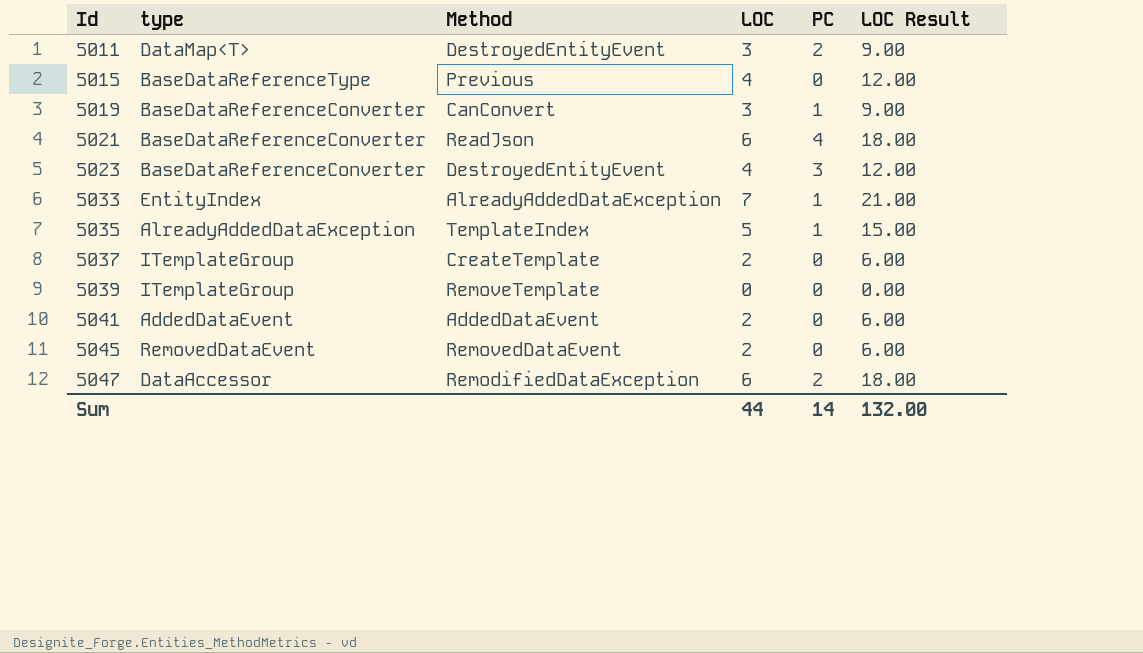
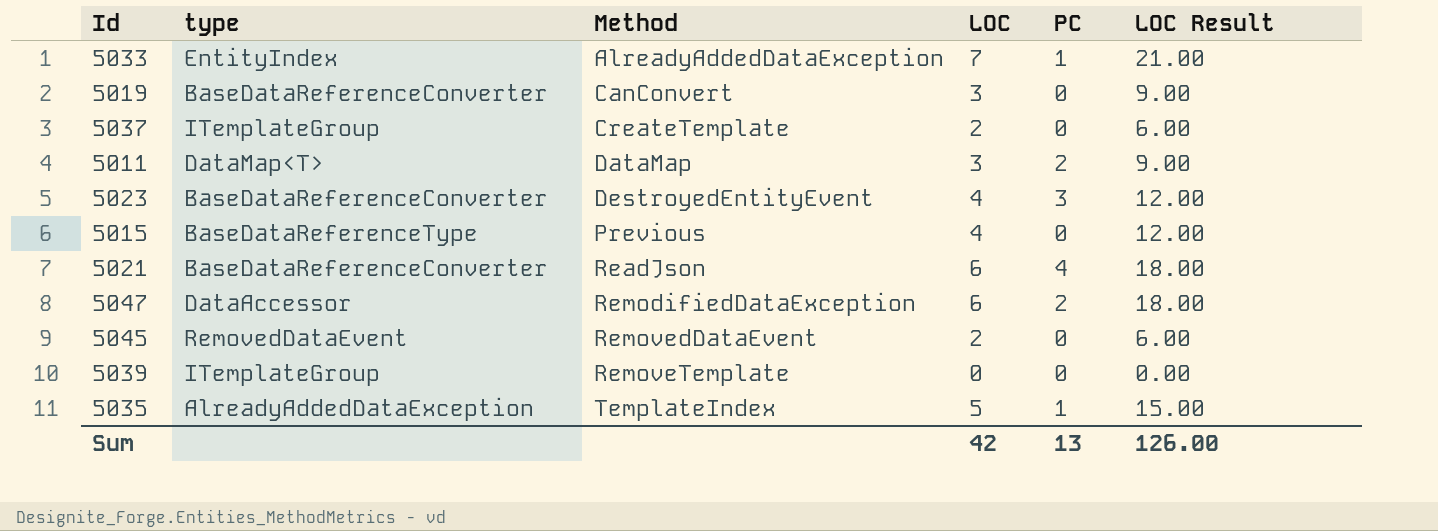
row order: Id ascending -> Method ascending
row 5041: AddedDataEvent | AddedDataEvent | 2 | 0 | 6.00 -> none
5019 | PC: 1 -> 0
5011 | Method: DestroyedEntityEvent -> DataMap
Sum | LOC: 44 -> 42
Sum | PC: 14 -> 13
Sum | LOC Result: 132.00 -> 126.00

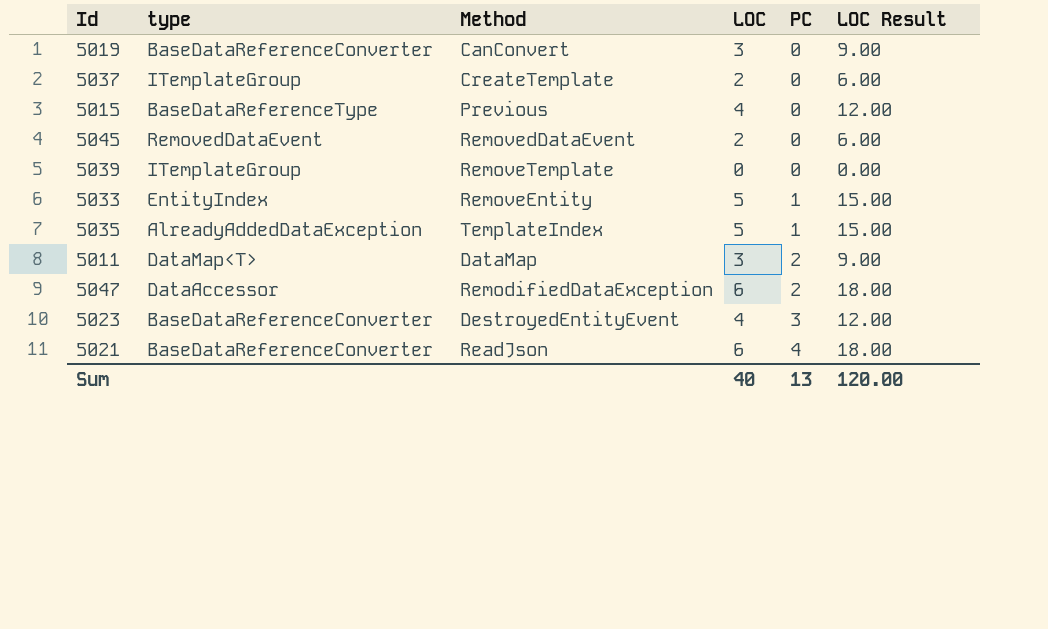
row order: Method ascending -> PC ascending
5033 | Method: AlreadyAddedDataException -> RemoveEntity
5033 | LOC: 7 -> 5
5033 | LOC Result: 21.00 -> 15.00
Sum | LOC: 42 -> 40
Sum | LOC Result: 126.00 -> 120.00

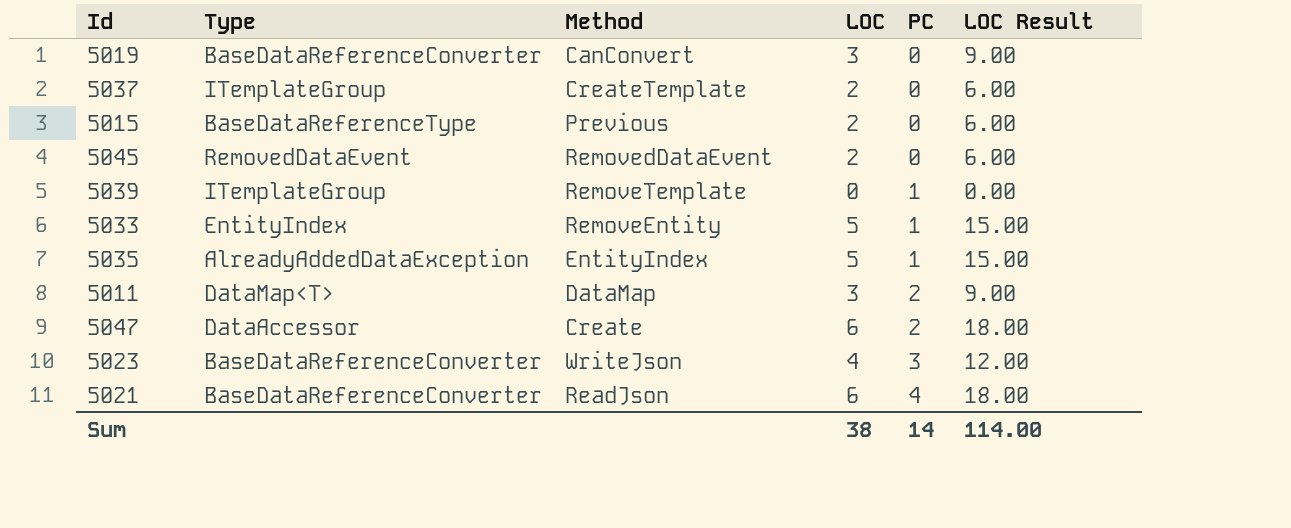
column name: type -> Type
5015 | LOC: 4 -> 2
5015 | LOC Result: 12.00 -> 6.00
5039 | PC: 0 -> 1
5035 | Method: TemplateIndex -> EntityIndex
5047 | Method: RemodifiedDataException -> Create
5023 | Method: DestroyedEntityEvent -> WriteJson
Sum | LOC: 40 -> 38
Sum | PC: 13 -> 14
Sum | LOC Result: 120.00 -> 114.00

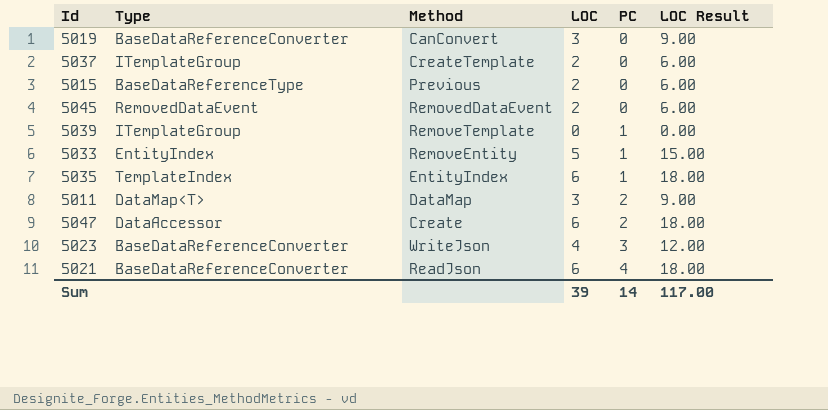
5035 | Type: AlreadyAddedDataException -> TemplateIndex
5035 | LOC: 5 -> 6
5035 | LOC Result: 15.00 -> 18.00
Sum | LOC: 38 -> 39
Sum | LOC Result: 114.00 -> 117.00

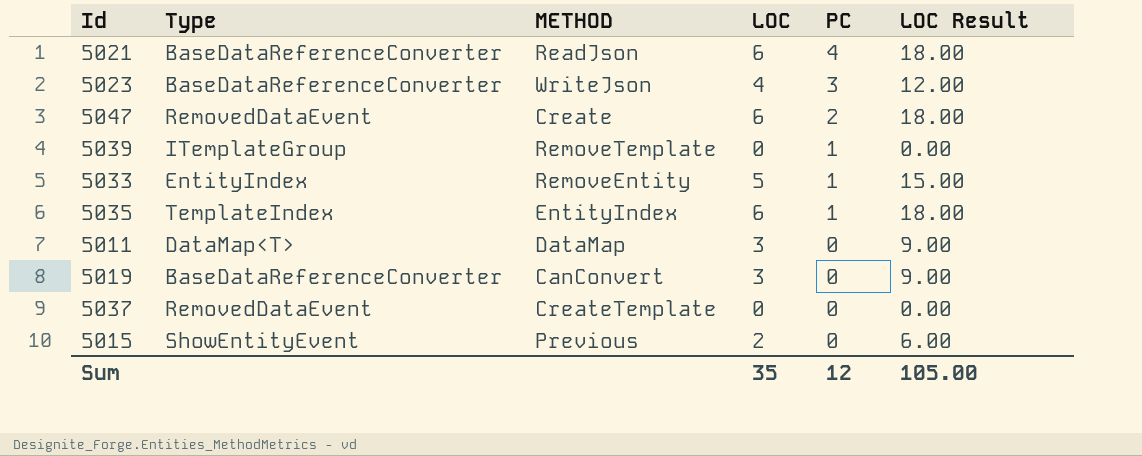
row order: PC ascending -> PC descending
column name: Method -> METHOD
row 5045: RemovedDataEvent | RemovedDataEvent | 2 | 0 | 6.00 -> none
5047 | Type: DataAccessor -> RemovedDataEvent
5011 | PC: 2 -> 0
5037 | Type: ITemplateGroup -> RemovedDataEvent
5037 | LOC: 2 -> 0
5037 | LOC Result: 6.00 -> 0.00
5015 | Type: BaseDataReferenceType -> ShowEntityEvent
Sum | LOC: 39 -> 35
Sum | PC: 14 -> 12
Sum | LOC Result: 117.00 -> 105.00

